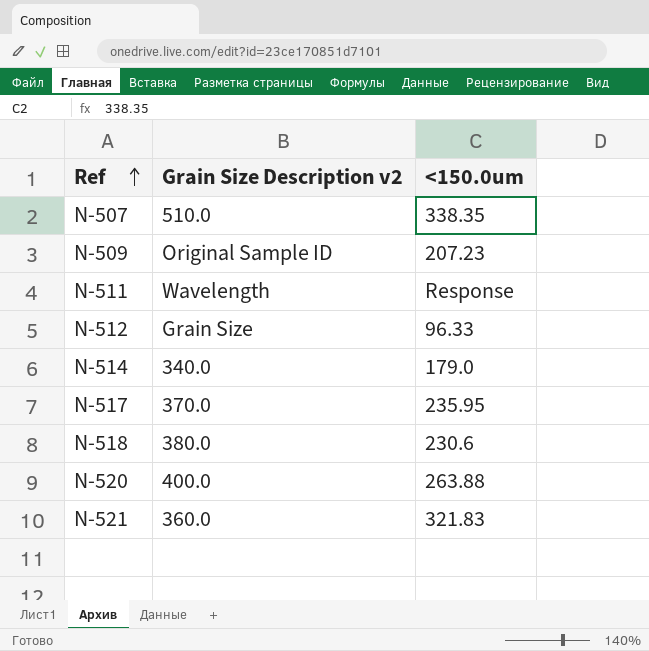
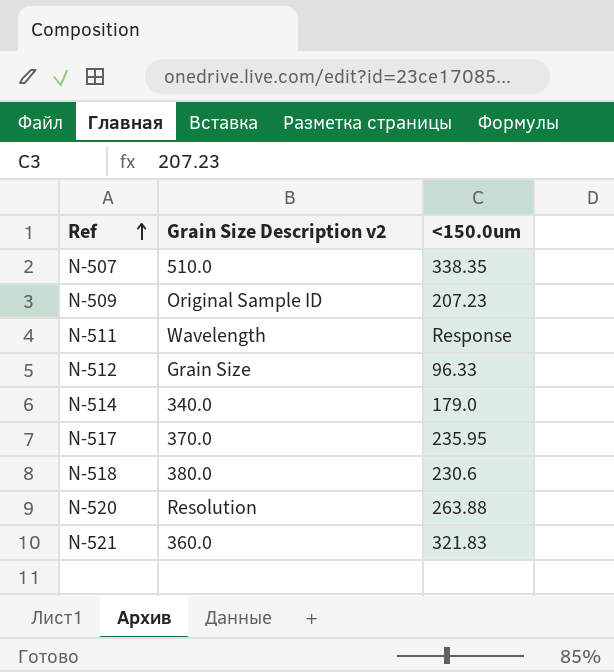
N-520 | Grain Size Description v2: 400.0 -> Resolution

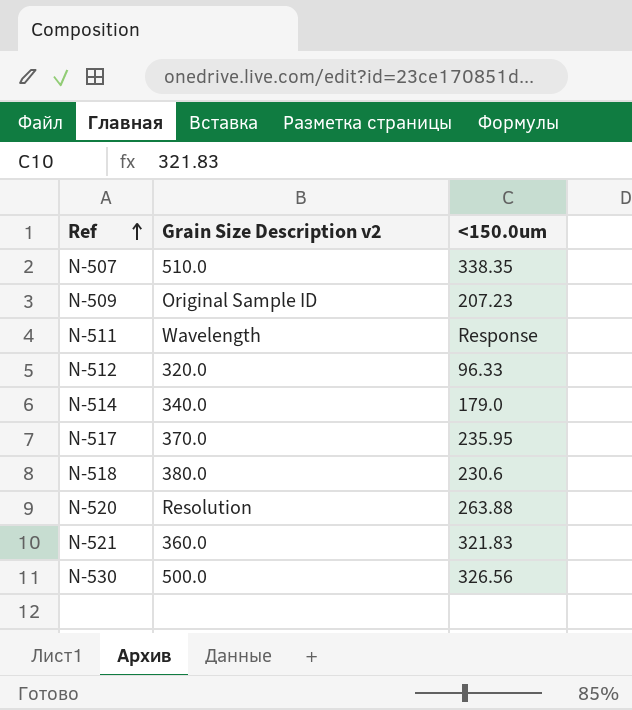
N-512 | Grain Size Description v2: Grain Size -> 320.0
row N-530: none -> 500.0 | 326.56

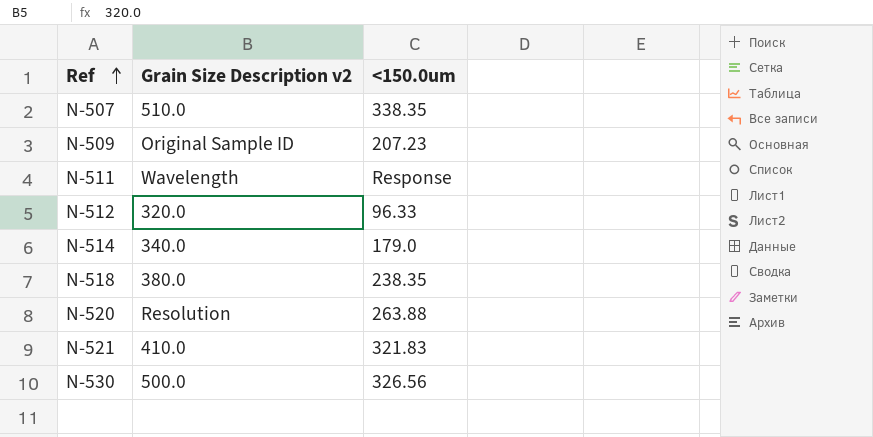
row N-517: 370.0 | 235.95 -> none
N-518 | <150.0um: 230.6 -> 238.35
N-521 | Grain Size Description v2: 360.0 -> 410.0

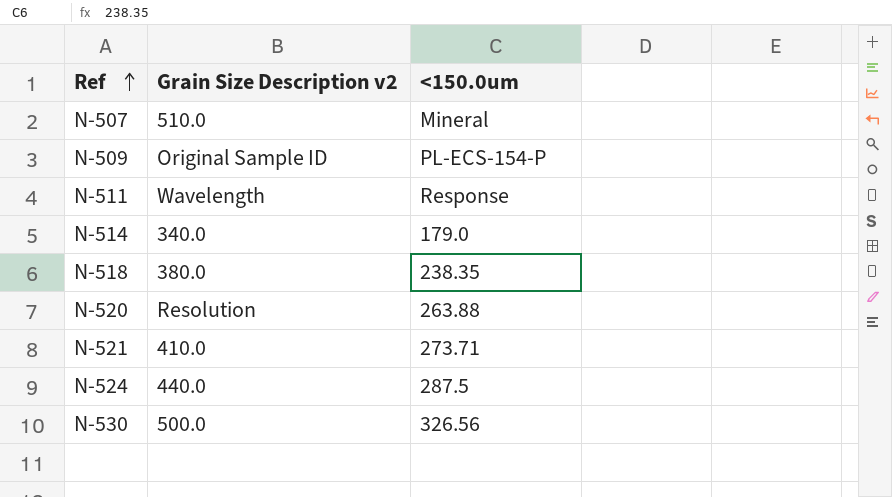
row N-512: 320.0 | 96.33 -> none
N-507 | <150.0um: 338.35 -> Mineral
N-509 | <150.0um: 207.23 -> PL-ECS-154-P
N-521 | <150.0um: 321.83 -> 273.71
row N-524: none -> 440.0 | 287.5

